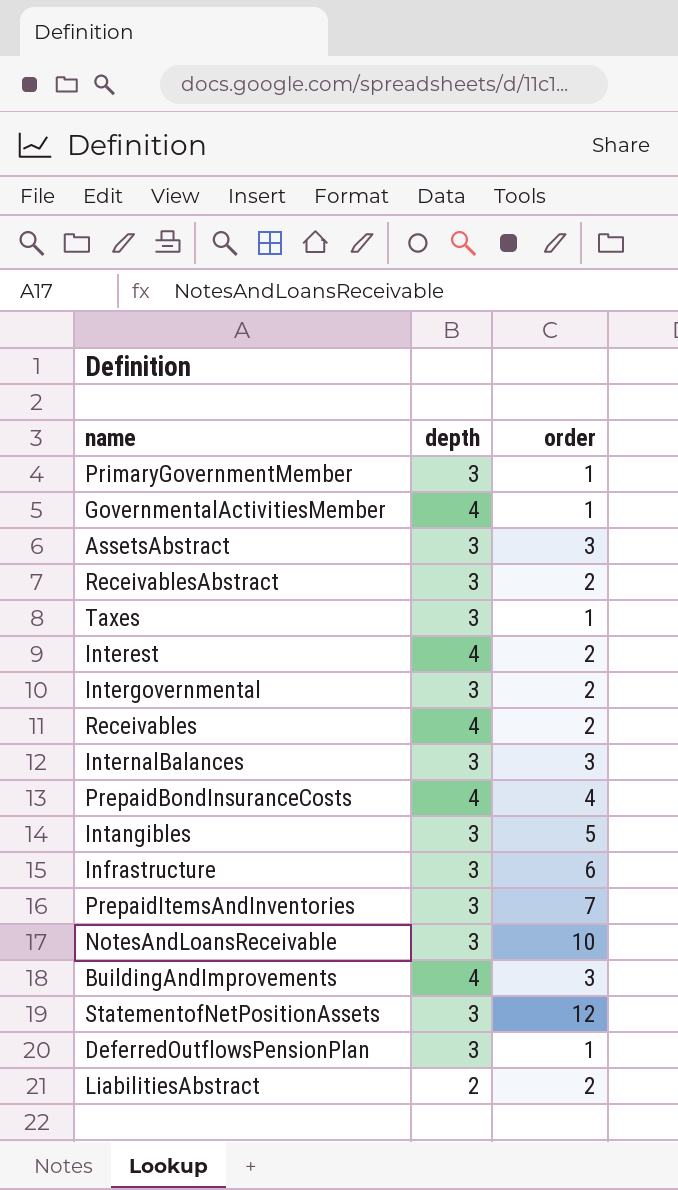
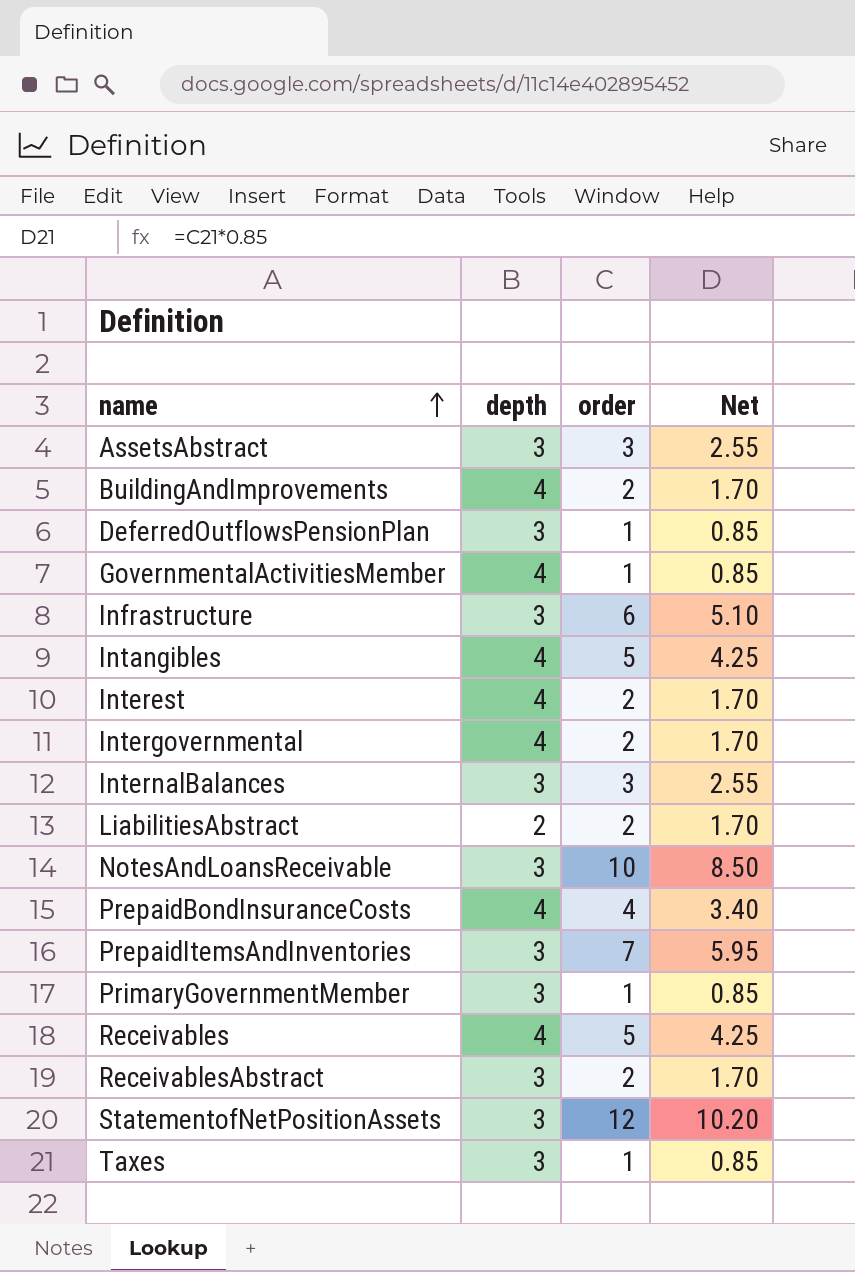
row order: none -> name ascending
column Net | formula: none -> [order] * 0.85
BuildingAndImprovements | order: 3 -> 2
Intangibles | depth: 3 -> 4
Intergovernmental | depth: 3 -> 4
Receivables | order: 2 -> 5

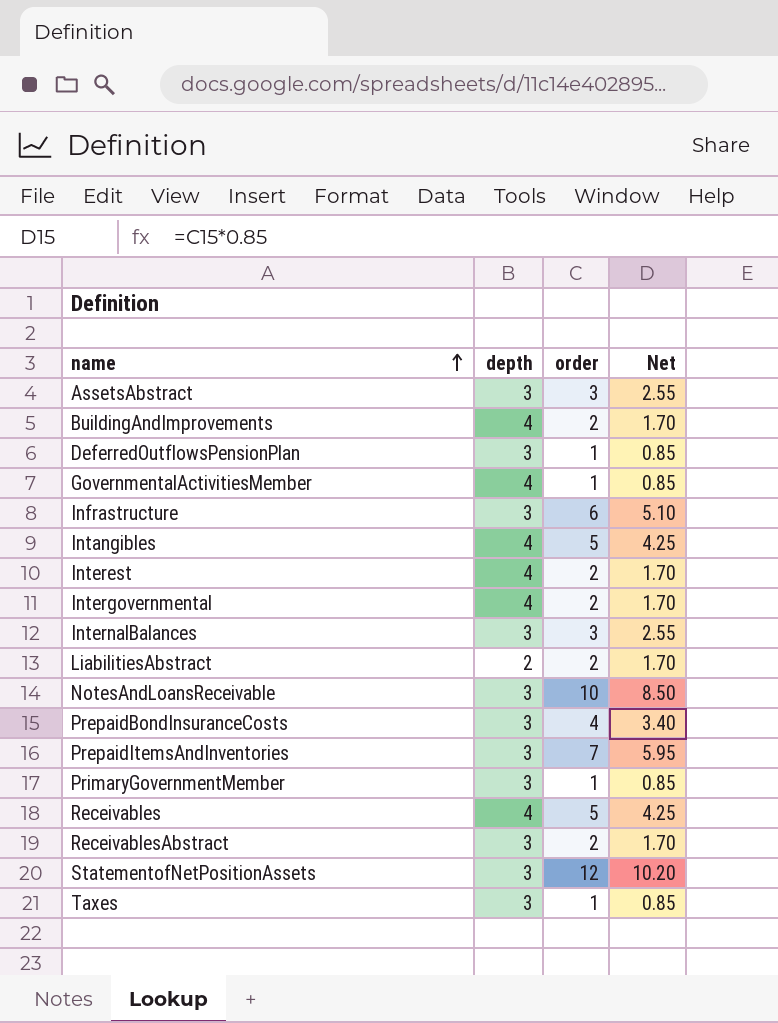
PrepaidBondInsuranceCosts | depth: 4 -> 3

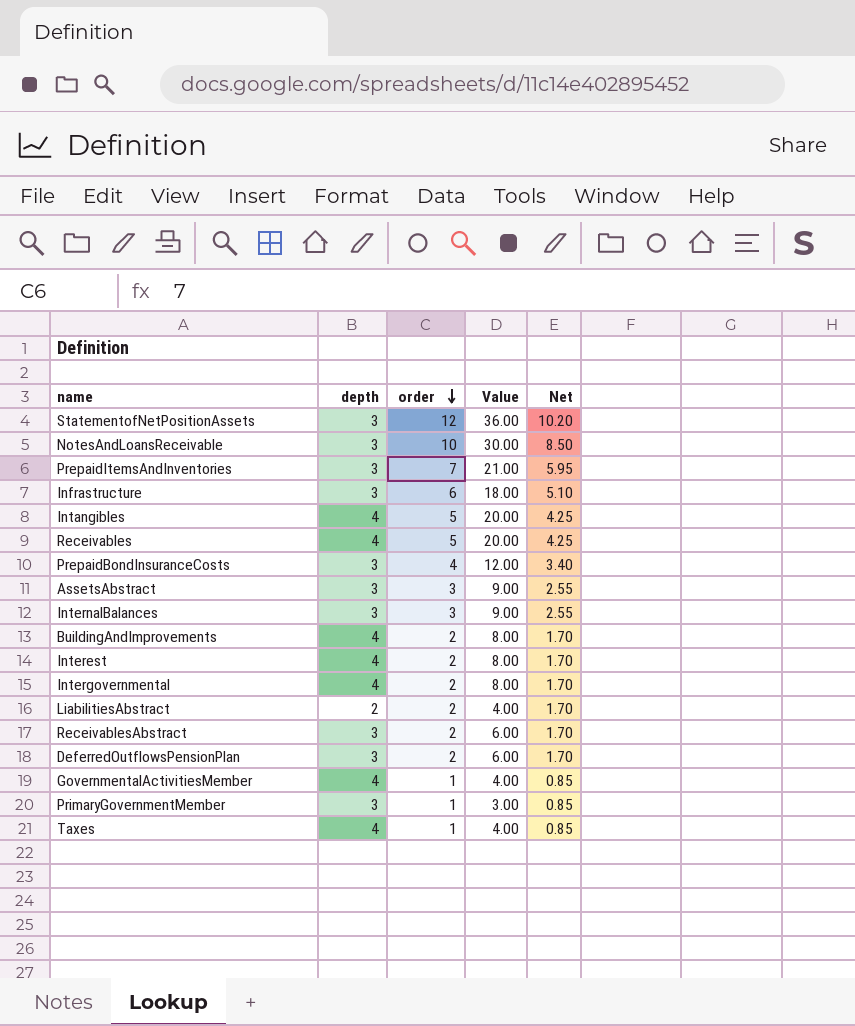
row order: name ascending -> order descending
column Value | formula: none -> [depth] * [order]
DeferredOutflowsPensionPlan | order: 1 -> 2
DeferredOutflowsPensionPlan | Net: 0.85 -> 1.70
Taxes | depth: 3 -> 4

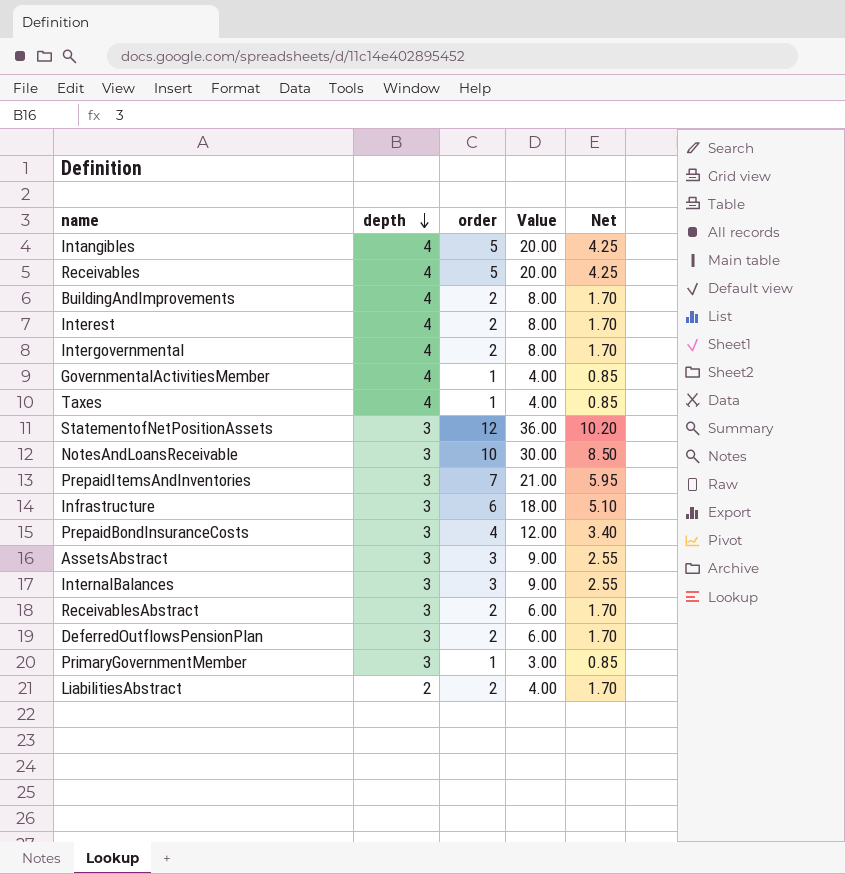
row order: order descending -> depth descending

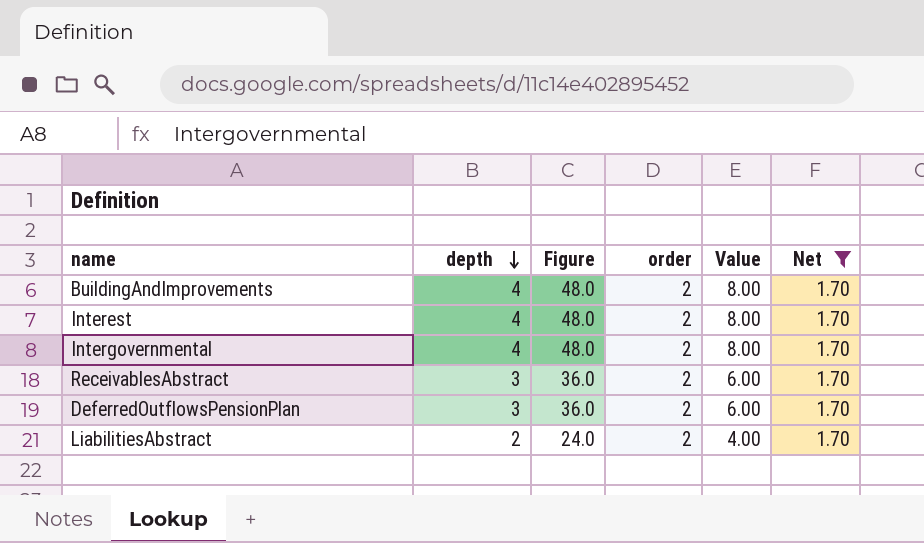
filter: none -> Net = 1.70
column Figure | formula: none -> [depth] * 12

